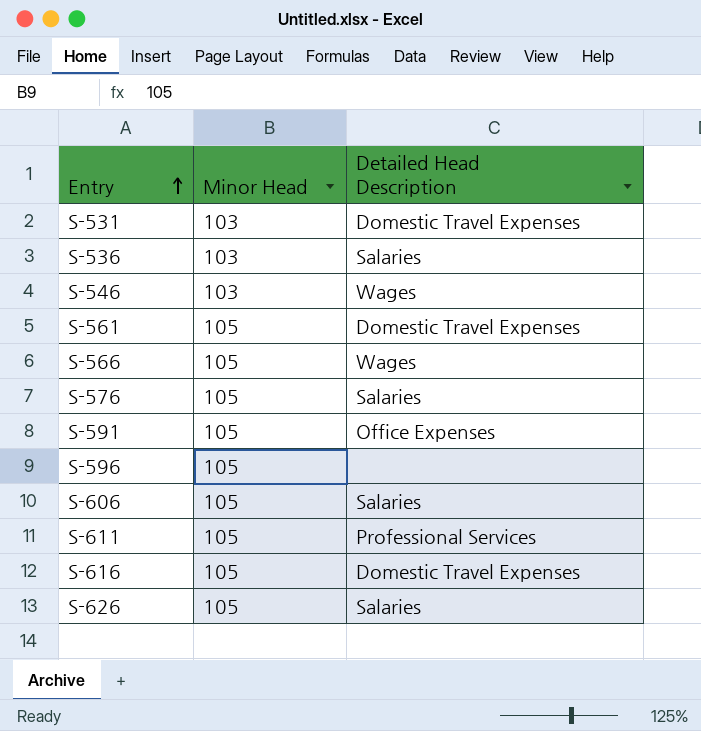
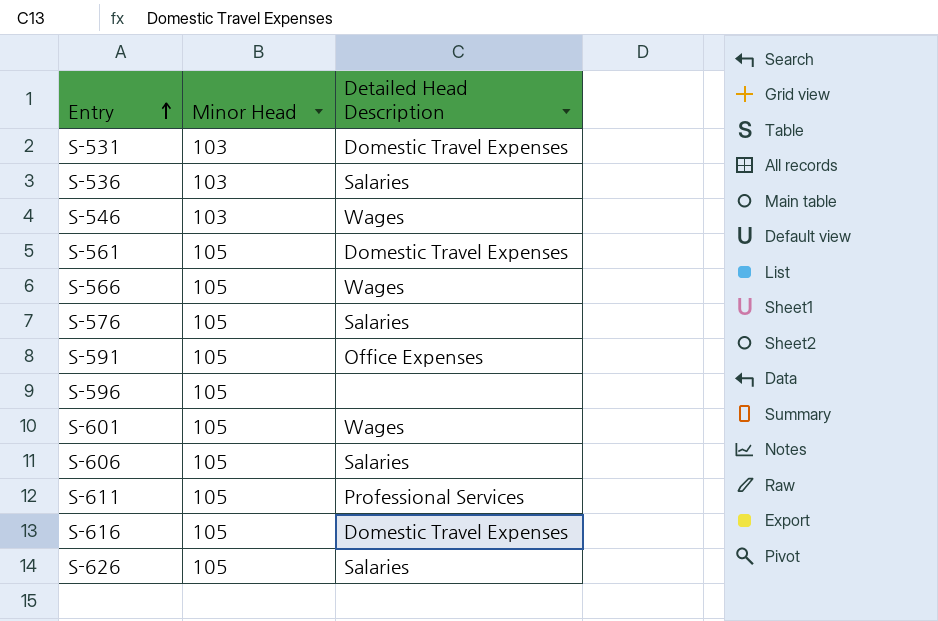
row S-601: none -> 105 | Wages

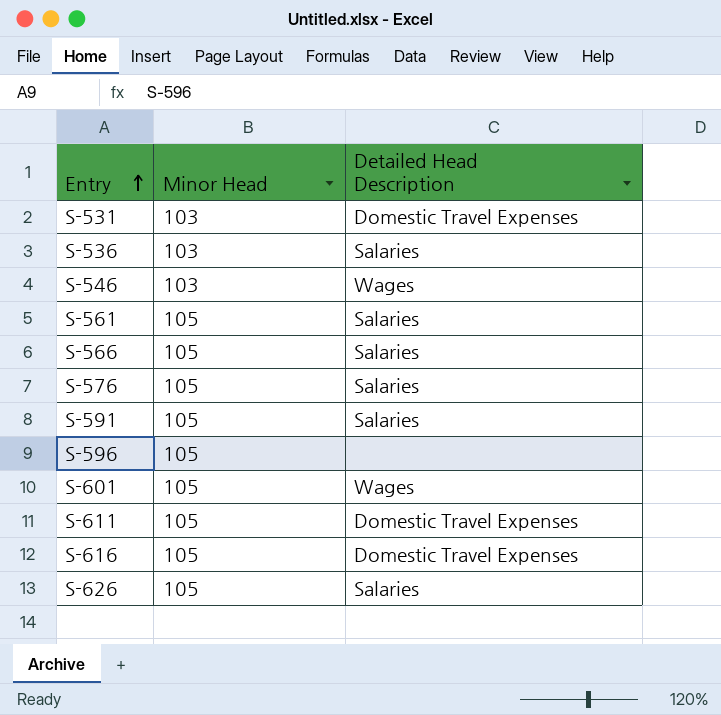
row S-606: 105 | Salaries -> none
S-561 | Detailed Head Description: Domestic Travel Expenses -> Salaries
S-566 | Detailed Head Description: Wages -> Salaries
S-591 | Detailed Head Description: Office Expenses -> Salaries
S-611 | Detailed Head Description: Professional Services -> Domestic Travel Expenses

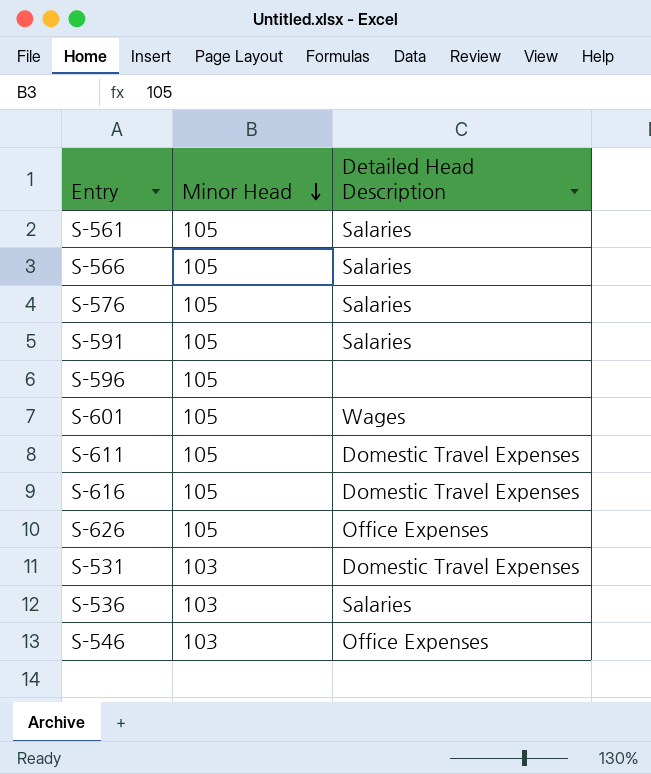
row order: Entry ascending -> Minor Head descending
S-626 | Detailed Head Description: Salaries -> Office Expenses
S-546 | Detailed Head Description: Wages -> Office Expenses

